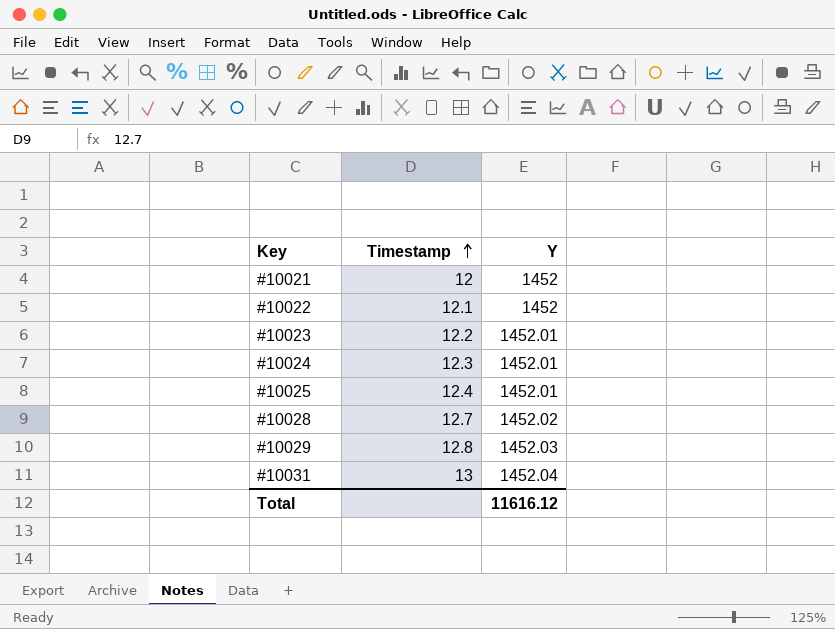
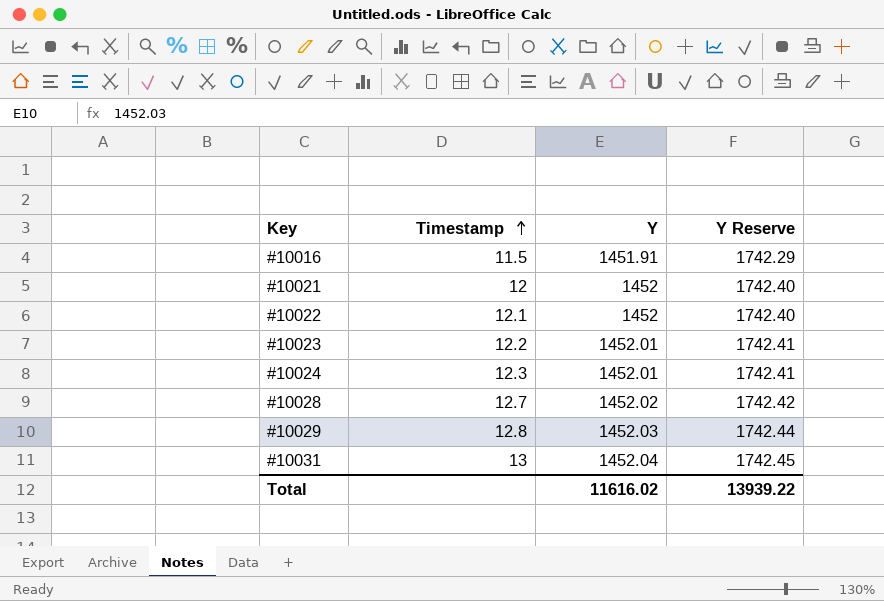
column Y Reserve | formula: none -> [Y] * 1.2
row #10025: 12.4 | 1452.01 -> none
row #10016: none -> 11.5 | 1451.91 | 1742.29
Total | Y: 11616.12 -> 11616.02

